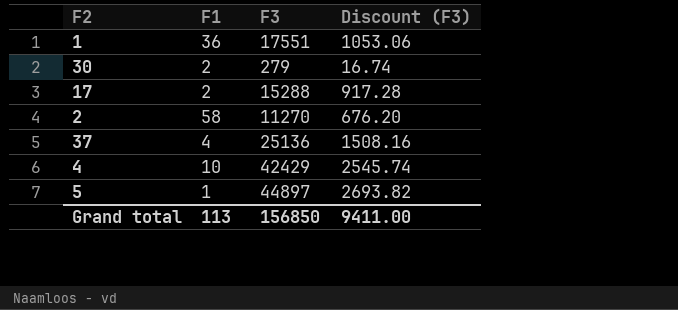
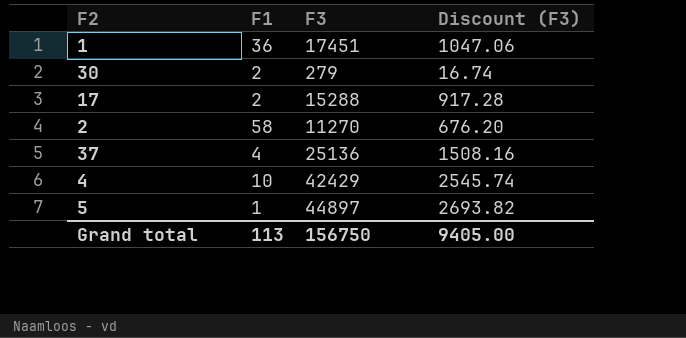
1 | F3: 17551 -> 17451
1 | Discount (F3): 1053.06 -> 1047.06
Grand total | F3: 156850 -> 156750
Grand total | Discount (F3): 9411.00 -> 9405.00

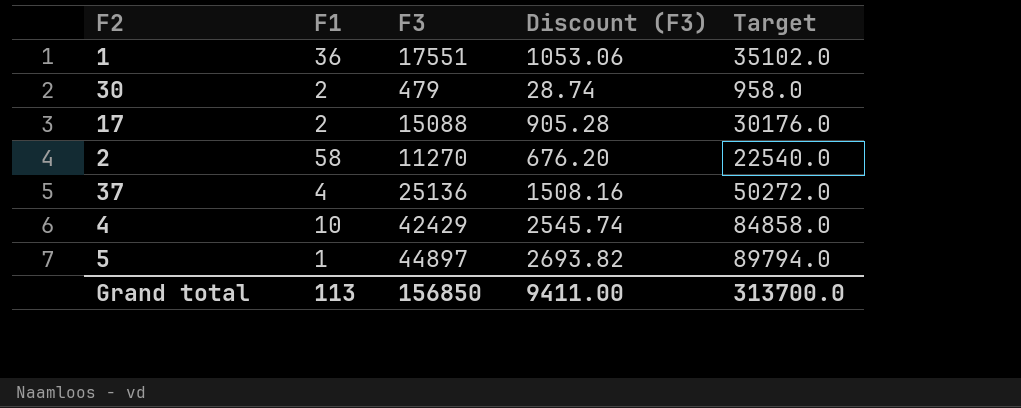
column Target | formula: none -> [F3] * 2
1 | F3: 17451 -> 17551
1 | Discount (F3): 1047.06 -> 1053.06
30 | F3: 279 -> 479
30 | Discount (F3): 16.74 -> 28.74
17 | F3: 15288 -> 15088
17 | Discount (F3): 917.28 -> 905.28
Grand total | F3: 156750 -> 156850
Grand total | Discount (F3): 9405.00 -> 9411.00

